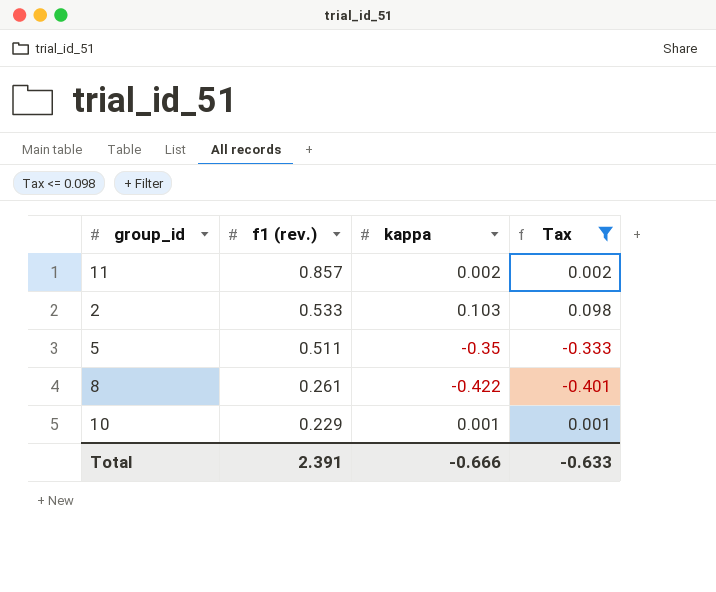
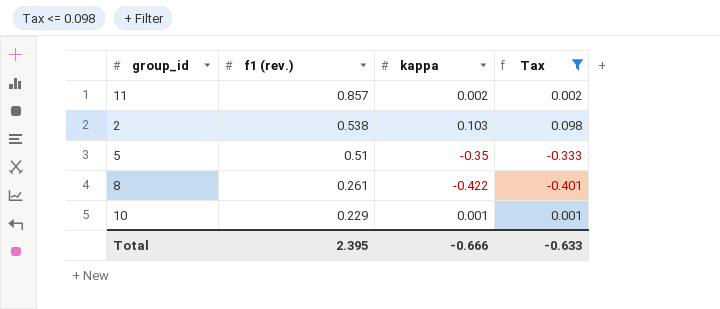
2 | f1 (rev.): 0.533 -> 0.538
5 | f1 (rev.): 0.511 -> 0.51
Total | f1 (rev.): 2.391 -> 2.395

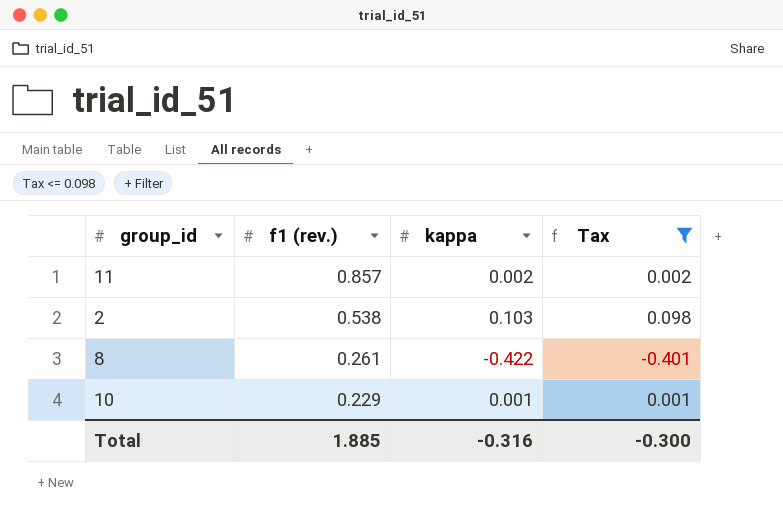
row 5: 0.51 | -0.35 | -0.333 -> none
Total | f1 (rev.): 2.395 -> 1.885
Total | kappa: -0.666 -> -0.316
Total | Tax: -0.633 -> -0.300

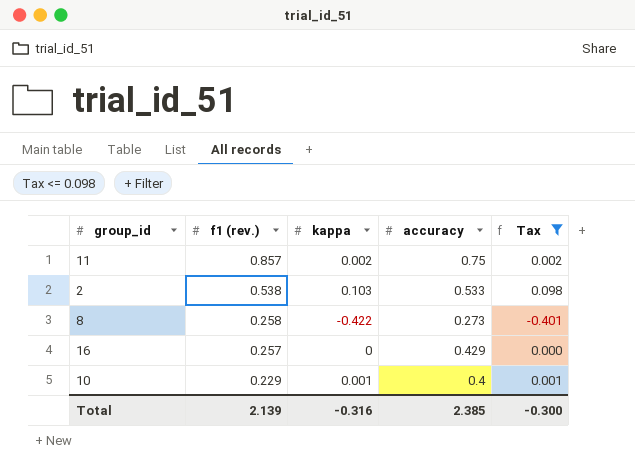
column accuracy | position: none -> 4
8 | f1 (rev.): 0.261 -> 0.258
row 16: none -> 0.257 | 0 | 0.429 | 0.000
Total | f1 (rev.): 1.885 -> 2.139

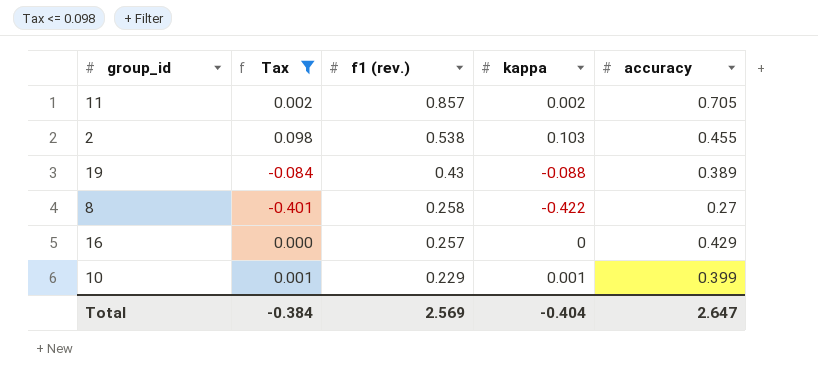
column Tax | position: 5 -> 2
11 | accuracy: 0.75 -> 0.705
2 | accuracy: 0.533 -> 0.455
row 19: none -> -0.084 | 0.43 | -0.088 | 0.389
8 | accuracy: 0.273 -> 0.27
10 | accuracy: 0.4 -> 0.399
Total | Tax: -0.300 -> -0.384
Total | f1 (rev.): 2.139 -> 2.569
Total | kappa: -0.316 -> -0.404
Total | accuracy: 2.385 -> 2.647

